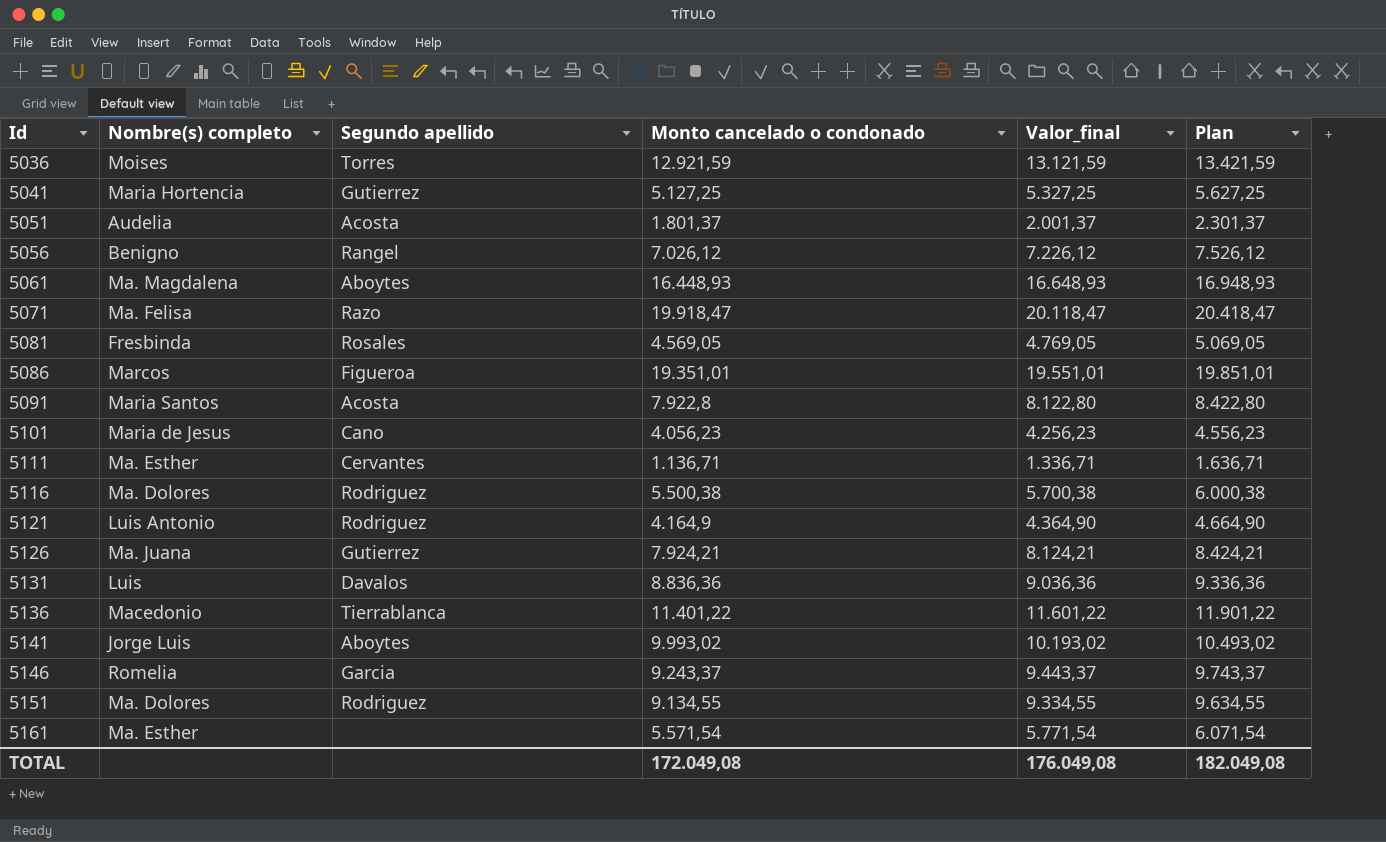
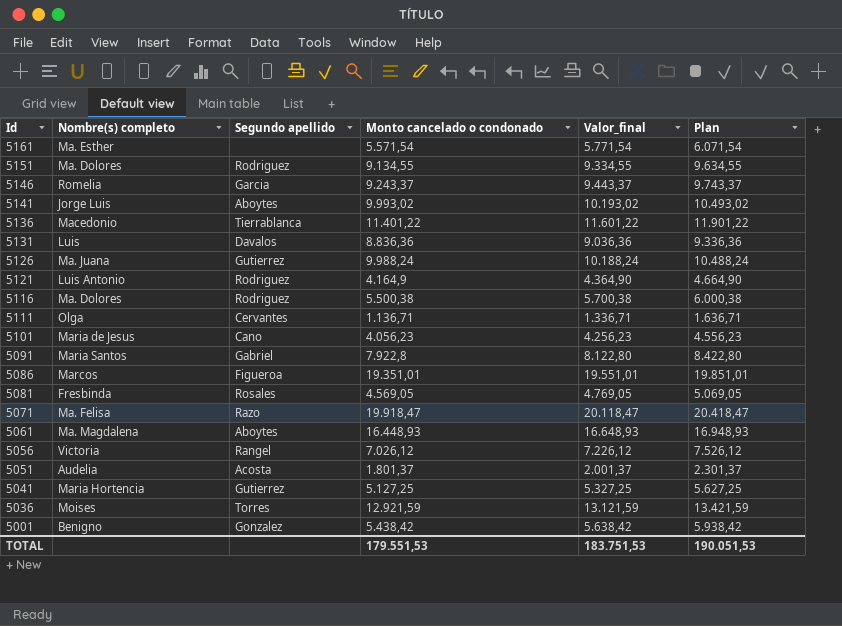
row order: Id ascending -> Id descending
5126 | Monto cancelado o condonado: 7.924,21 -> 9.988,24
5126 | Valor_final: 8.124,21 -> 10.188,24
5126 | Plan: 8.424,21 -> 10.488,24
5111 | Nombre(s) completo: Ma. Esther -> Olga
5091 | Segundo apellido: Acosta -> Gabriel
5056 | Nombre(s) completo: Benigno -> Victoria
row 5001: none -> Benigno | Gonzalez | 5.438,42 | 5.638,42 | 5.938,42
TOTAL | Monto cancelado o condonado: 172.049,08 -> 179.551,53
TOTAL | Valor_final: 176.049,08 -> 183.751,53
TOTAL | Plan: 182.049,08 -> 190.051,53

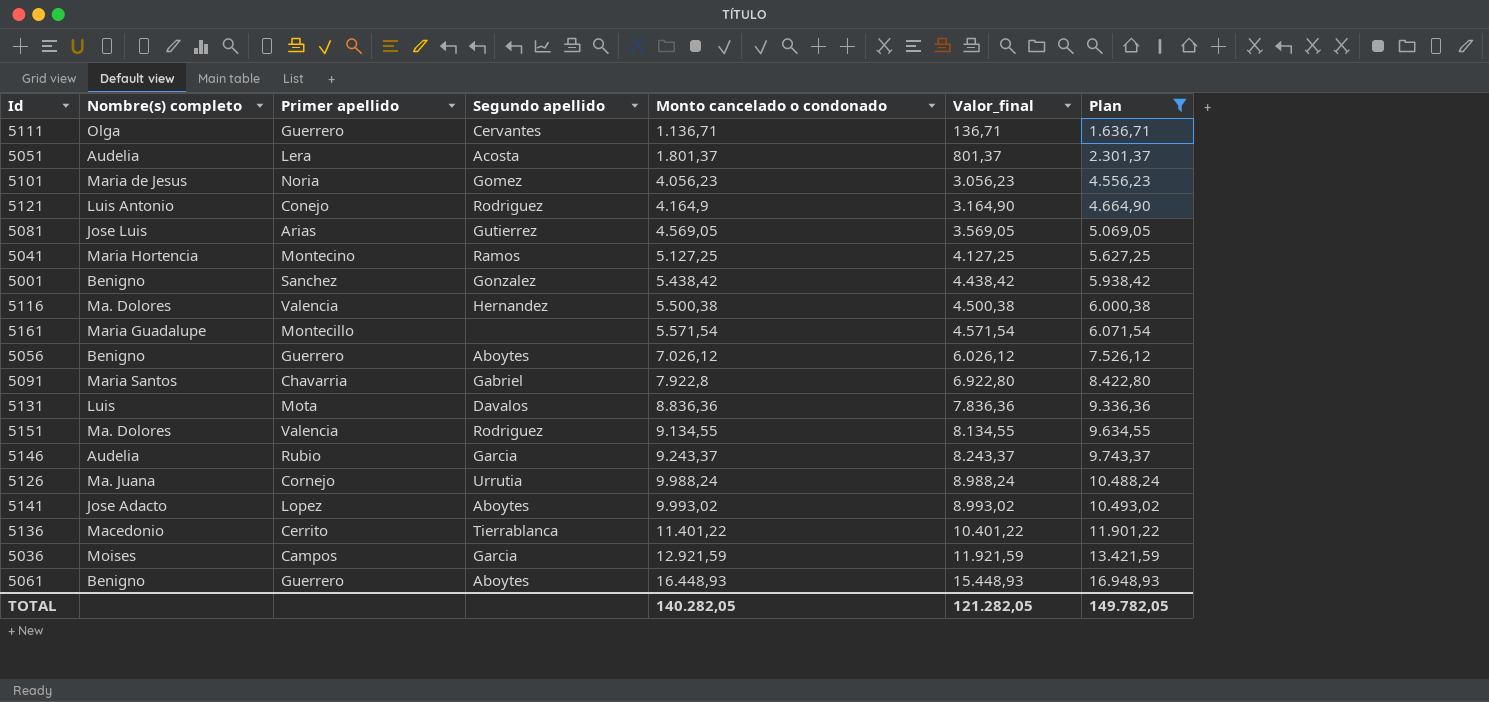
filter: none -> Plan <= 16.948,93
row order: Id descending -> Monto cancelado o condonado ascending
column Primer apellido | position: none -> 3
column Valor_final | formula: [Monto cancelado o condonado] + 200 -> [Monto cancelado o condonado] - 1000
5101 | Segundo apellido: Cano -> Gomez
5081 | Nombre(s) completo: Fresbinda -> Jose Luis
5081 | Segundo apellido: Rosales -> Gutierrez
5041 | Segundo apellido: Gutierrez -> Ramos
5116 | Segundo apellido: Rodriguez -> Hernandez
5161 | Nombre(s) completo: Ma. Esther -> Maria Guadalupe
5056 | Nombre(s) completo: Victoria -> Benigno
5056 | Segundo apellido: Rangel -> Aboytes
5146 | Nombre(s) completo: Romelia -> Audelia
5126 | Segundo apellido: Gutierrez -> Urrutia
5141 | Nombre(s) completo: Jorge Luis -> Jose Adacto
5036 | Segundo apellido: Torres -> Garcia
5061 | Nombre(s) completo: Ma. Magdalena -> Benigno
TOTAL | Monto cancelado o condonado: 179.551,53 -> 140.282,05
TOTAL | Valor_final: 183.751,53 -> 121.282,05
TOTAL | Plan: 190.051,53 -> 149.782,05

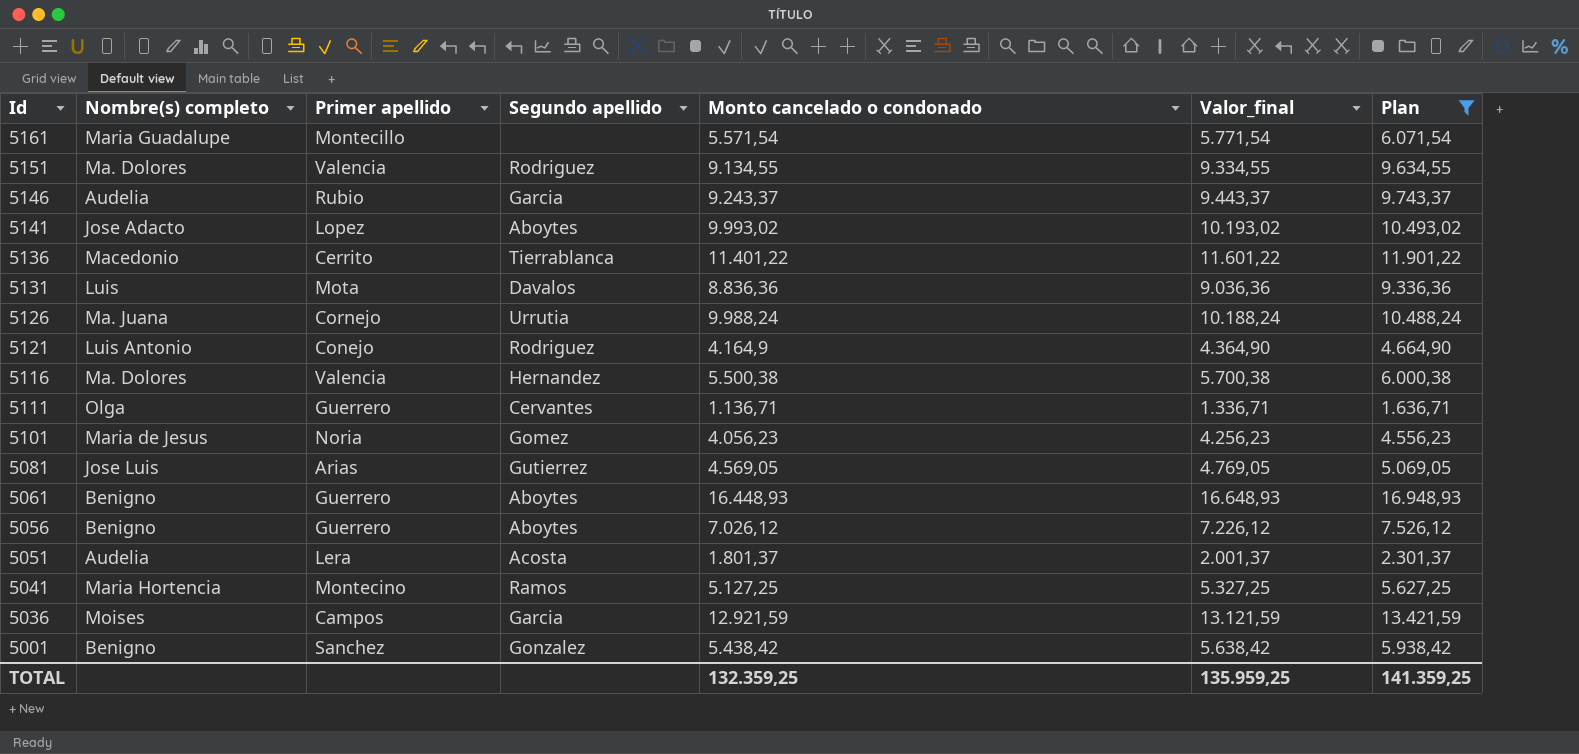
row order: Monto cancelado o condonado ascending -> Id descending
column Valor_final | formula: [Monto cancelado o condonado] - 1000 -> [Monto cancelado o condonado] + 200
row 5091: Maria Santos | Chavarria | Gabriel | 7.922,8 | 6.922,80 | 8.422,80 -> none
TOTAL | Monto cancelado o condonado: 140.282,05 -> 132.359,25
TOTAL | Valor_final: 121.282,05 -> 135.959,25
TOTAL | Plan: 149.782,05 -> 141.359,25

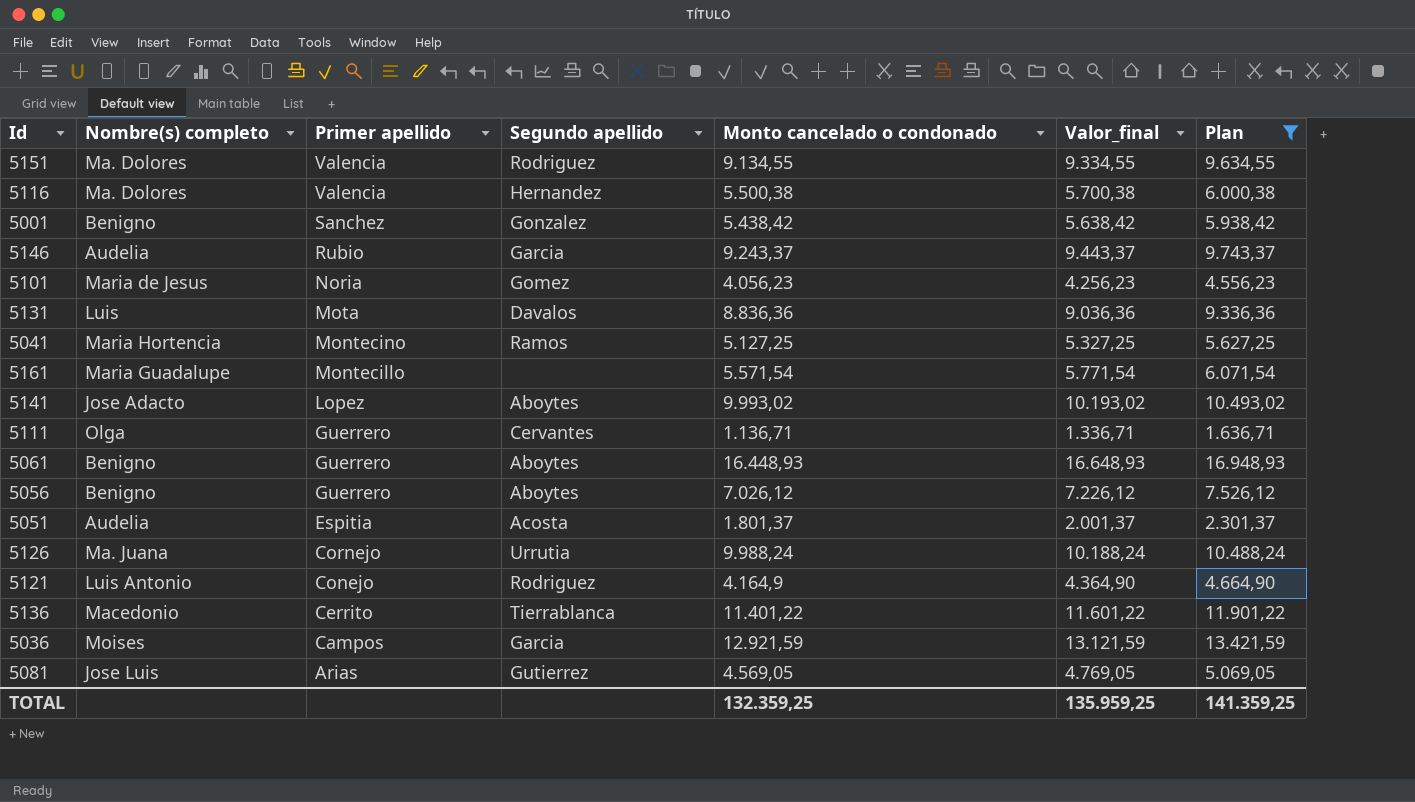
row order: Id descending -> Primer apellido descending
5051 | Primer apellido: Lera -> Espitia

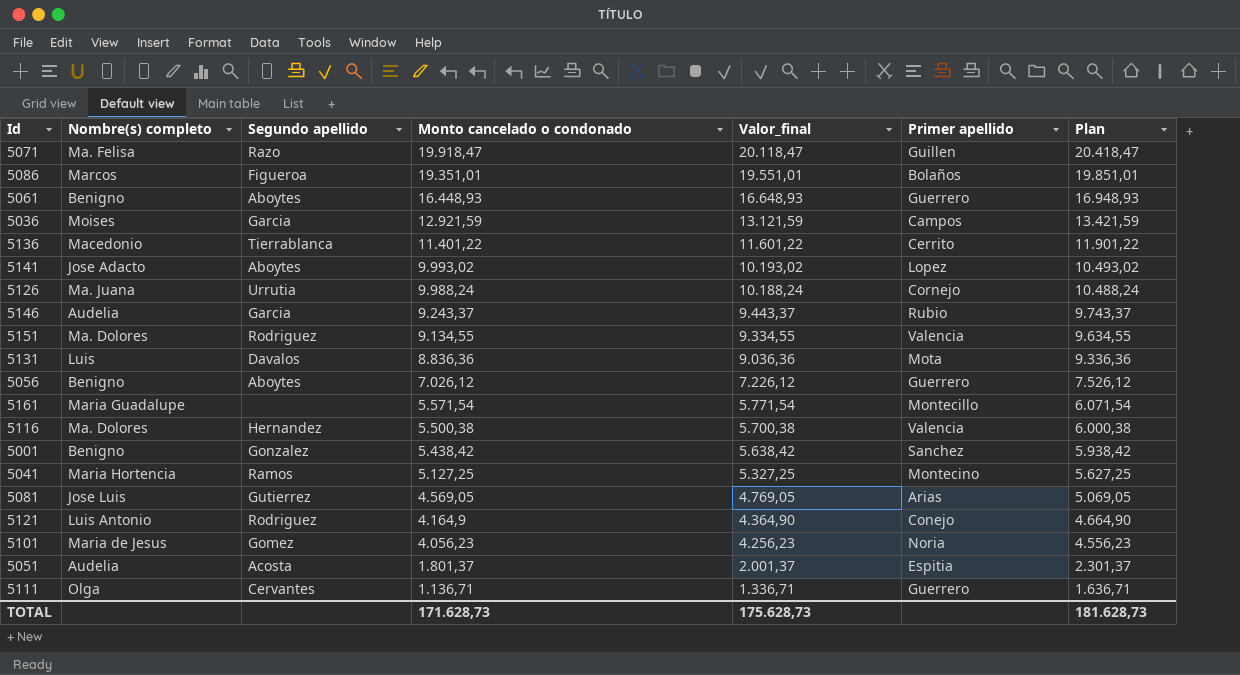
filter: Plan <= 16.948,93 -> none
row order: Primer apellido descending -> Monto cancelado o condonado descending
column Primer apellido | position: 3 -> 6
TOTAL | Monto cancelado o condonado: 132.359,25 -> 171.628,73
TOTAL | Valor_final: 135.959,25 -> 175.628,73
TOTAL | Plan: 141.359,25 -> 181.628,73

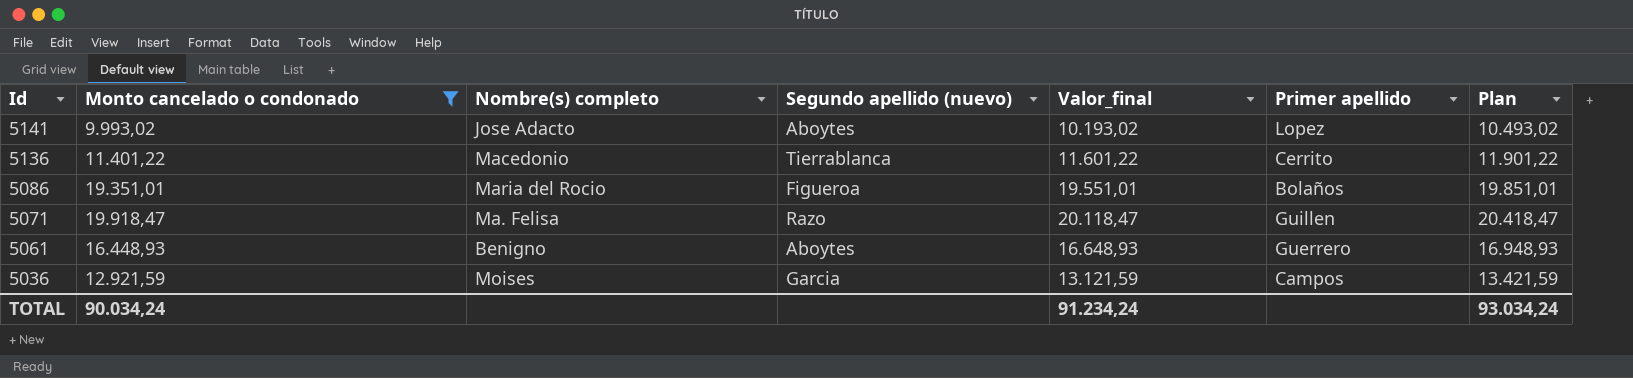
filter: none -> Monto cancelado o condonado >= 9.993,02
row order: Monto cancelado o condonado descending -> Id descending
column Monto cancelado o condonado | position: 4 -> 2
column name: Segundo apellido -> Segundo apellido (nuevo)
5086 | Nombre(s) completo: Marcos -> Maria del Rocio
TOTAL | Monto cancelado o condonado: 171.628,73 -> 90.034,24
TOTAL | Valor_final: 175.628,73 -> 91.234,24
TOTAL | Plan: 181.628,73 -> 93.034,24

